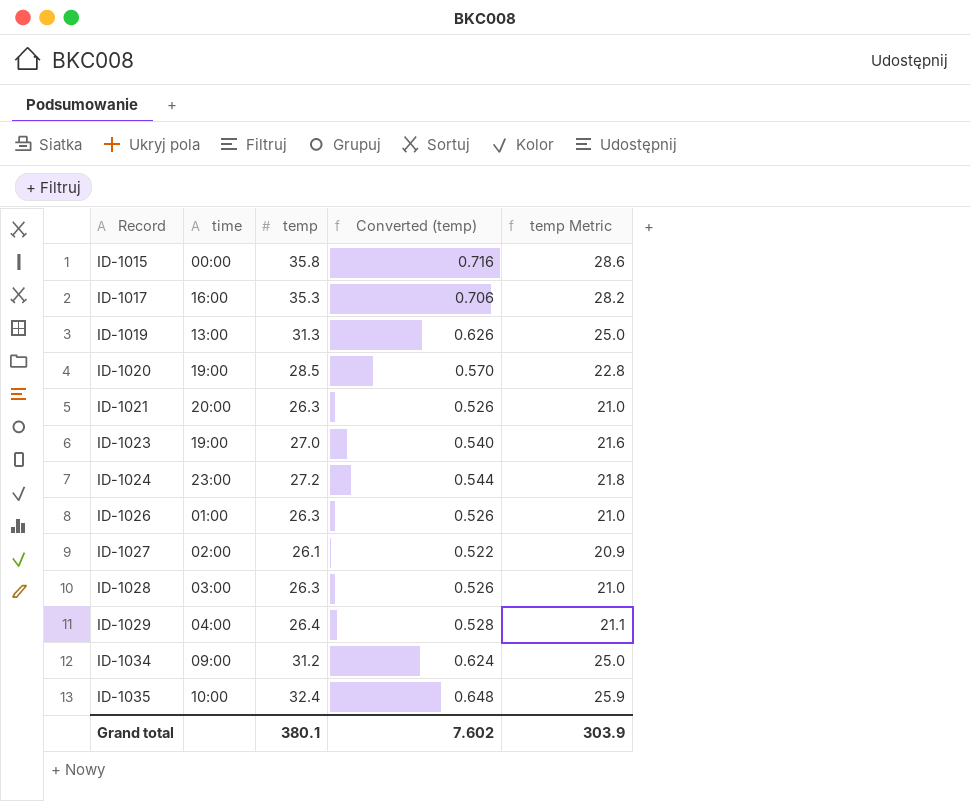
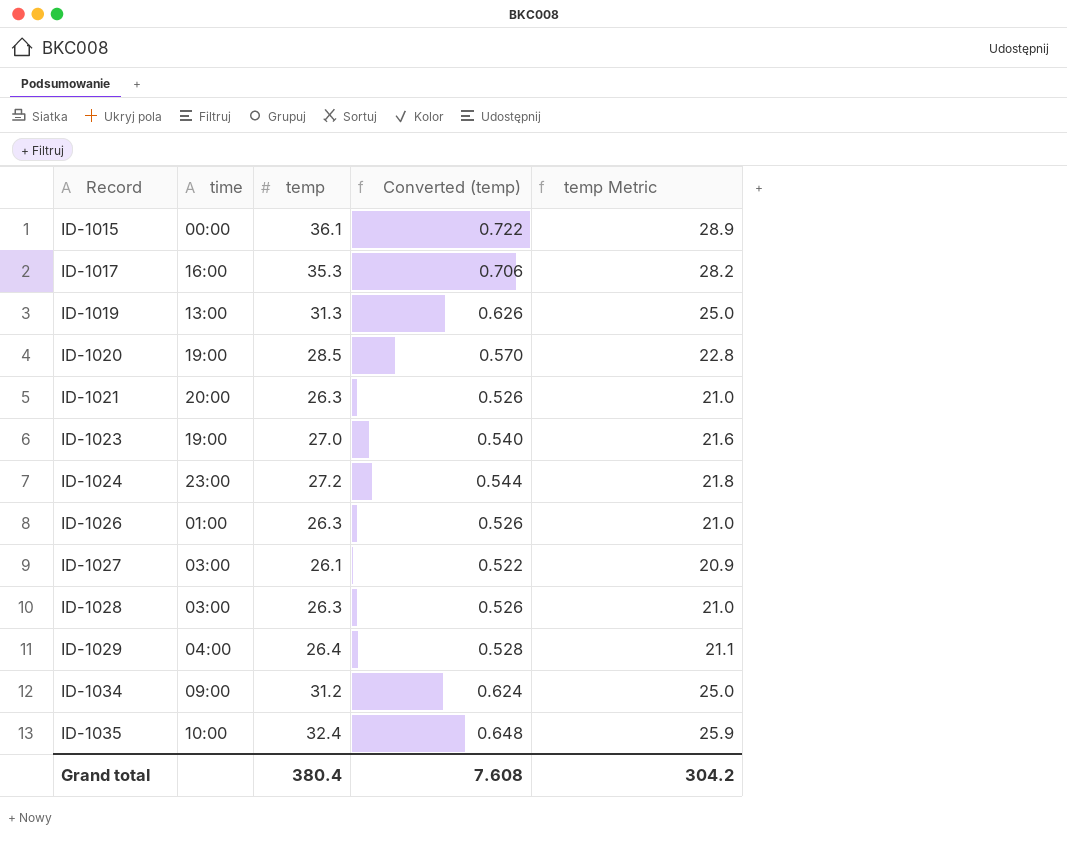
ID-1015 | temp: 35.8 -> 36.1
ID-1015 | Converted (temp): 0.716 -> 0.722
ID-1015 | temp Metric: 28.6 -> 28.9
ID-1027 | time: 02:00 -> 03:00
Grand total | temp: 380.1 -> 380.4
Grand total | Converted (temp): 7.602 -> 7.608
Grand total | temp Metric: 303.9 -> 304.2

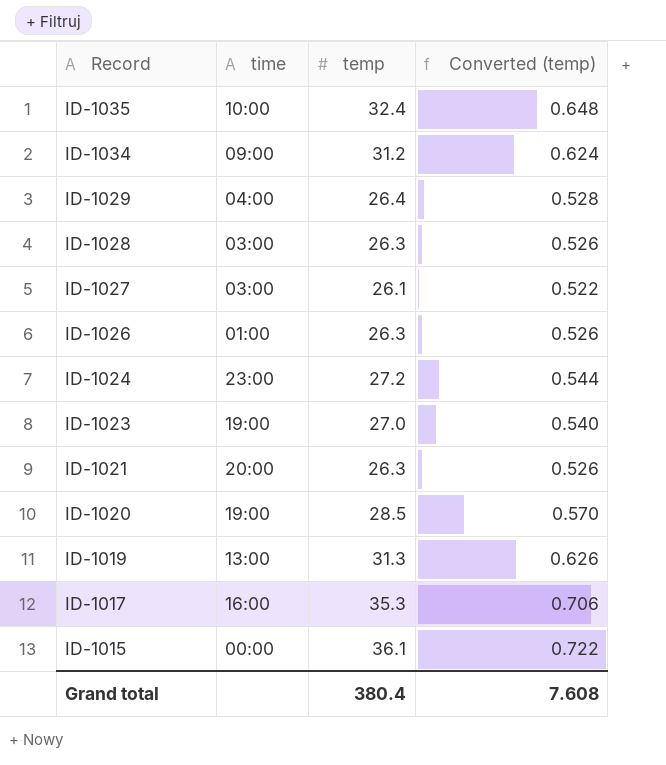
row order: Record ascending -> Record descending
column temp Metric | formula: [temp] * 0.8 -> none

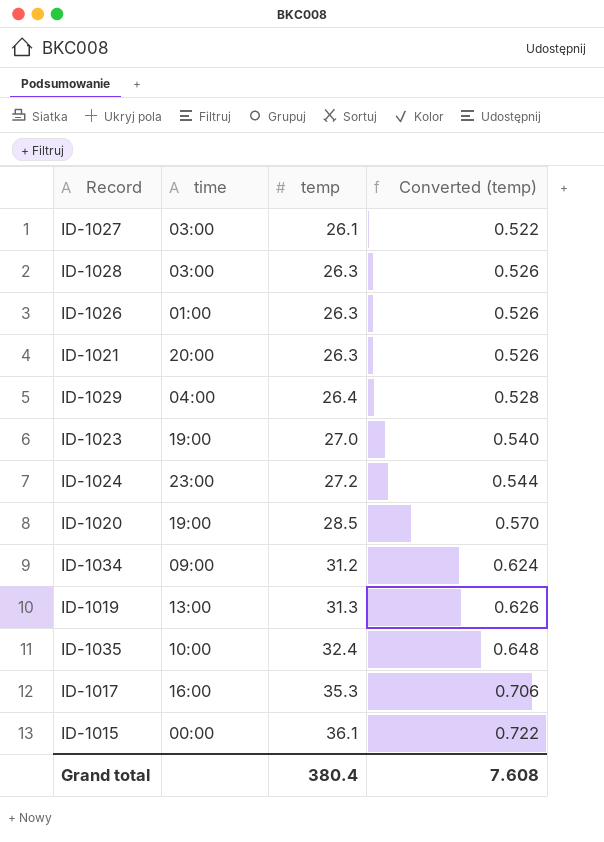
row order: Record descending -> temp ascending

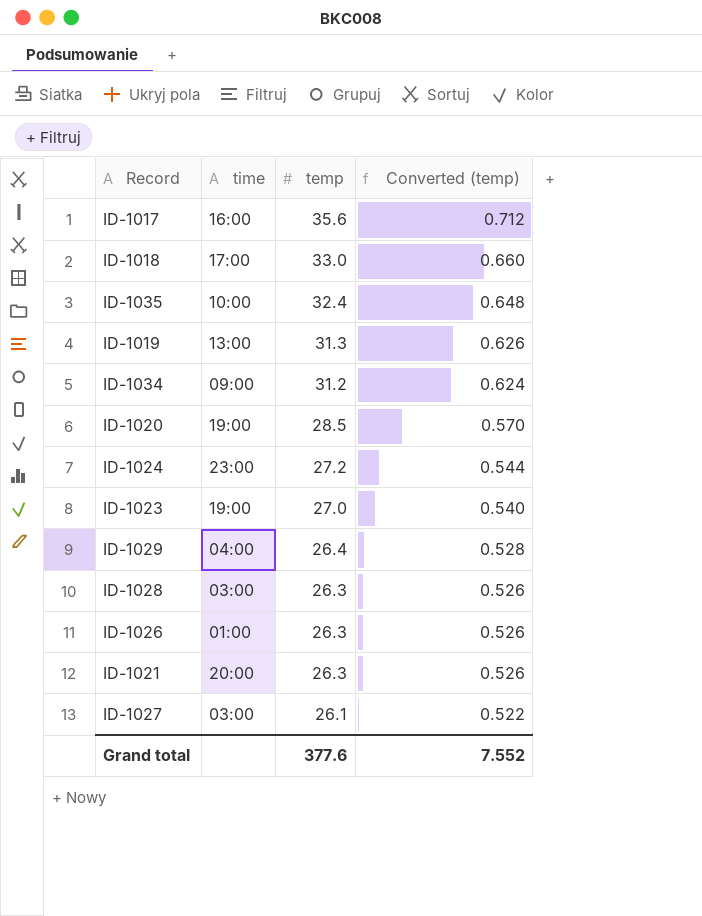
row order: temp ascending -> temp descending
row ID-1015: 00:00 | 36.1 | 0.722 -> none
ID-1017 | temp: 35.3 -> 35.6
ID-1017 | Converted (temp): 0.706 -> 0.712
row ID-1018: none -> 17:00 | 33.0 | 0.660
Grand total | temp: 380.4 -> 377.6
Grand total | Converted (temp): 7.608 -> 7.552

